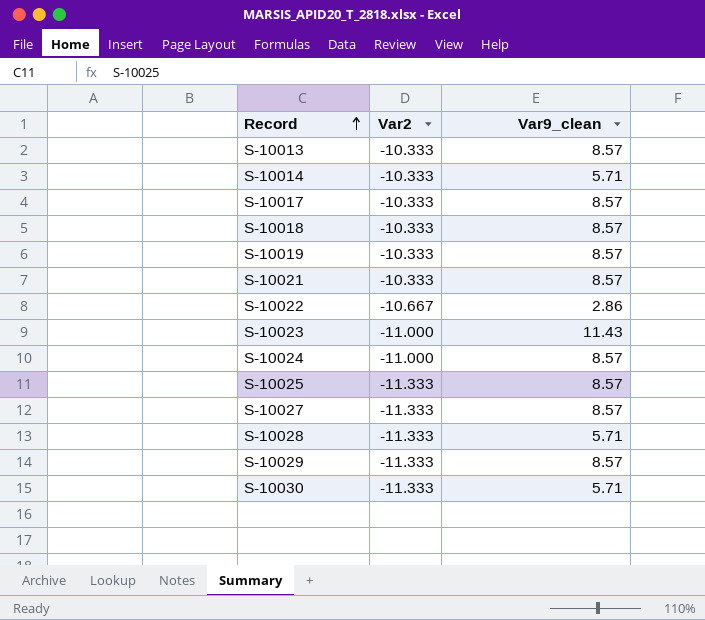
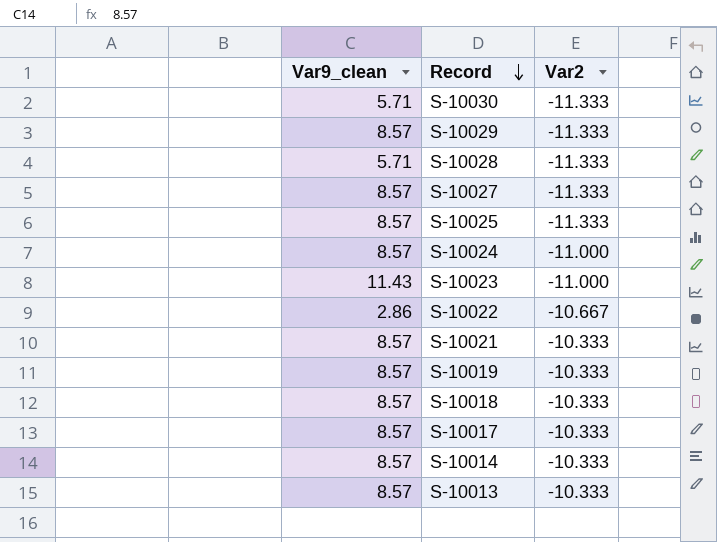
row order: Record ascending -> Record descending
column Var9_clean | position: 3 -> 1
S-10014 | Var9_clean: 5.71 -> 8.57

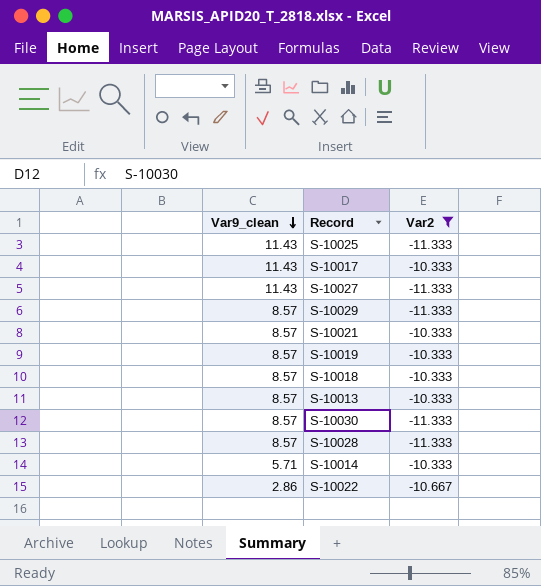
filter: none -> Var2 != -11.000
row order: Record descending -> Var9_clean descending
S-10025 | Var9_clean: 8.57 -> 11.43
S-10017 | Var9_clean: 8.57 -> 11.43
S-10027 | Var9_clean: 8.57 -> 11.43
S-10030 | Var9_clean: 5.71 -> 8.57
S-10028 | Var9_clean: 5.71 -> 8.57
S-10014 | Var9_clean: 8.57 -> 5.71

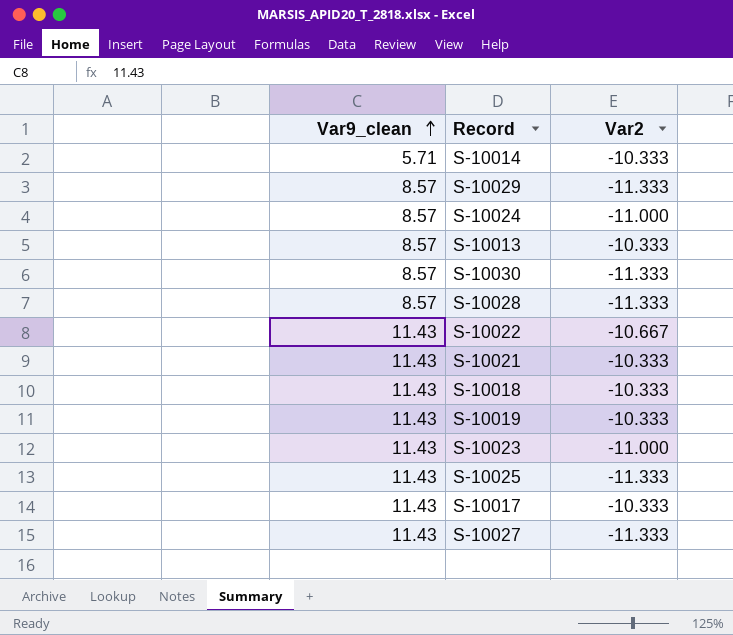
filter: Var2 != -11.000 -> none
row order: Var9_clean descending -> Var9_clean ascending
S-10022 | Var9_clean: 2.86 -> 11.43
S-10021 | Var9_clean: 8.57 -> 11.43
S-10018 | Var9_clean: 8.57 -> 11.43
S-10019 | Var9_clean: 8.57 -> 11.43

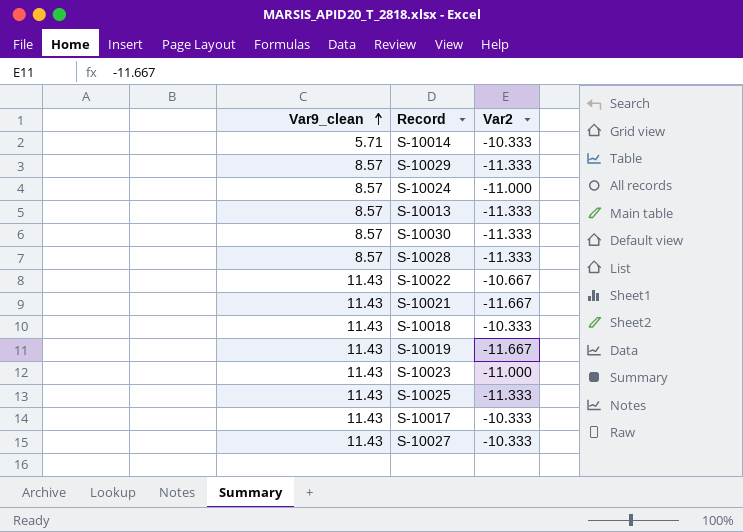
S-10013 | Var2: -10.333 -> -11.333
S-10021 | Var2: -10.333 -> -11.667
S-10019 | Var2: -10.333 -> -11.667
S-10027 | Var2: -11.333 -> -10.333

